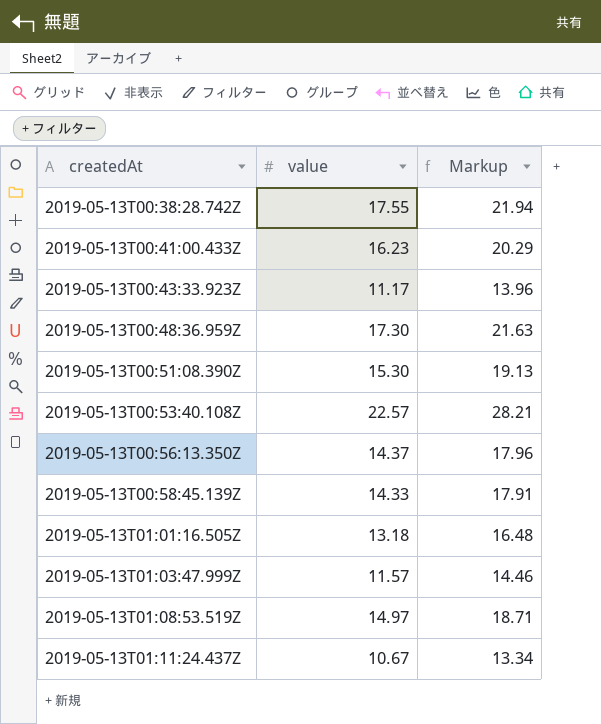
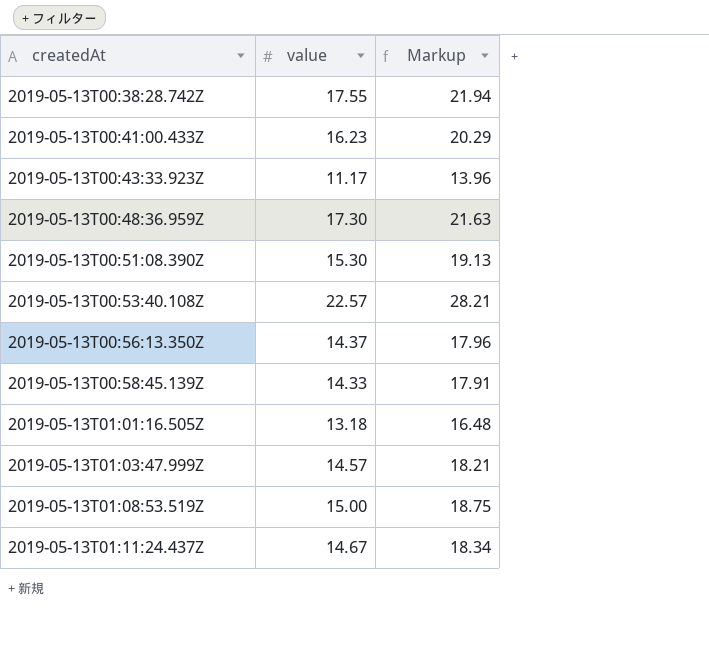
2019-05-13T01:03:47.999Z | value: 11.57 -> 14.57
2019-05-13T01:03:47.999Z | Markup: 14.46 -> 18.21
2019-05-13T01:08:53.519Z | value: 14.97 -> 15.00
2019-05-13T01:08:53.519Z | Markup: 18.71 -> 18.75
2019-05-13T01:11:24.437Z | value: 10.67 -> 14.67
2019-05-13T01:11:24.437Z | Markup: 13.34 -> 18.34

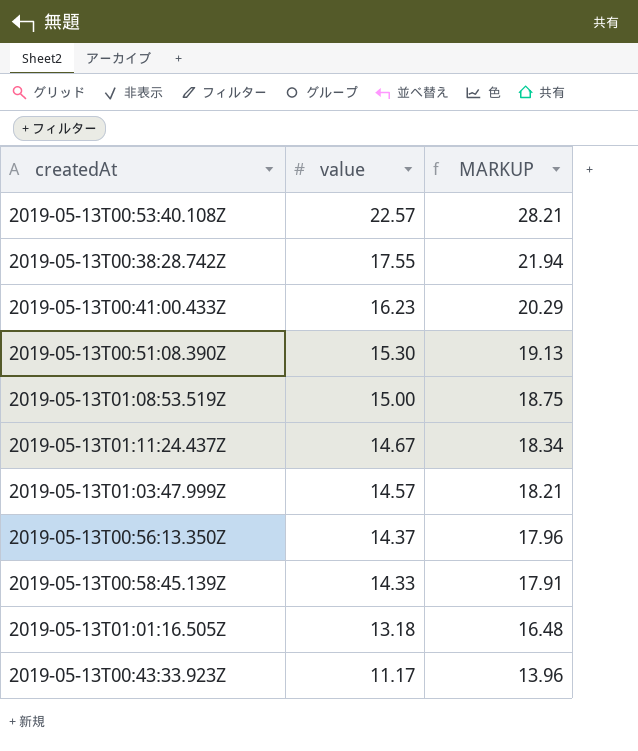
row order: createdAt ascending -> value descending
column name: Markup -> MARKUP
row 2019-05-13T00:48:36.959Z: 17.30 | 21.63 -> none

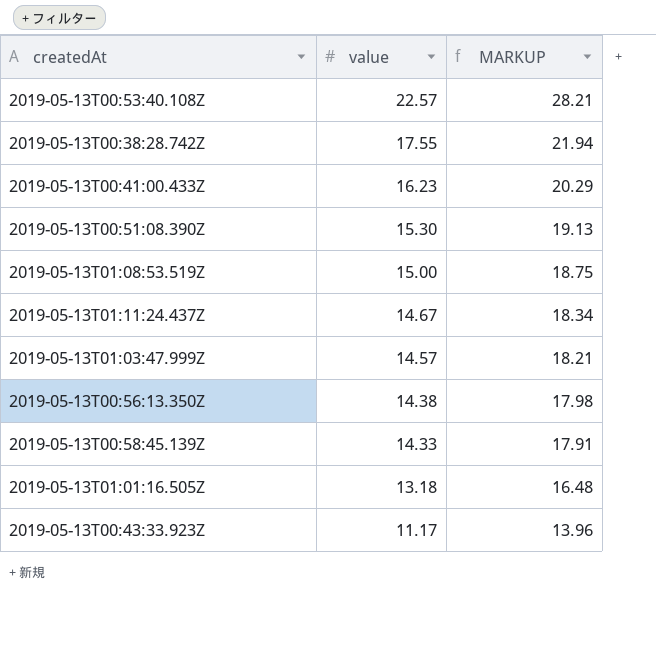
2019-05-13T00:56:13.350Z | value: 14.37 -> 14.38
2019-05-13T00:56:13.350Z | MARKUP: 17.96 -> 17.98

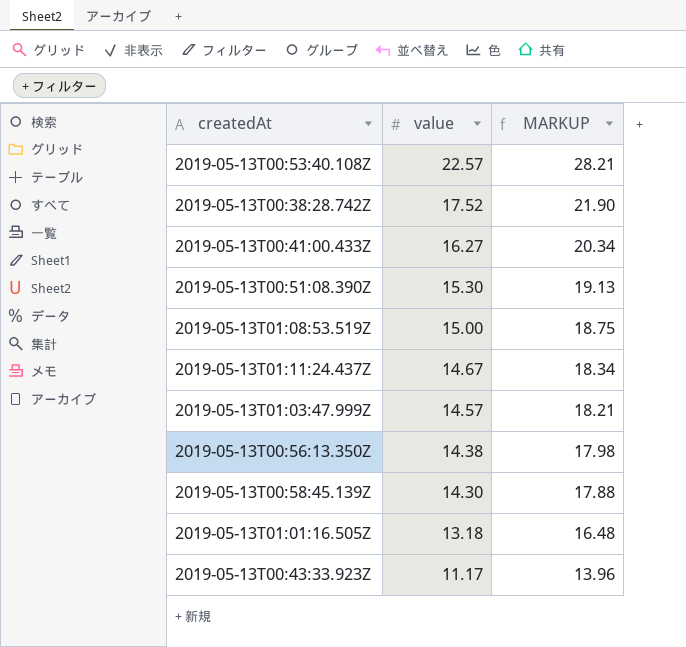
2019-05-13T00:38:28.742Z | value: 17.55 -> 17.52
2019-05-13T00:38:28.742Z | MARKUP: 21.94 -> 21.90
2019-05-13T00:41:00.433Z | value: 16.23 -> 16.27
2019-05-13T00:41:00.433Z | MARKUP: 20.29 -> 20.34
2019-05-13T00:58:45.139Z | value: 14.33 -> 14.30
2019-05-13T00:58:45.139Z | MARKUP: 17.91 -> 17.88

